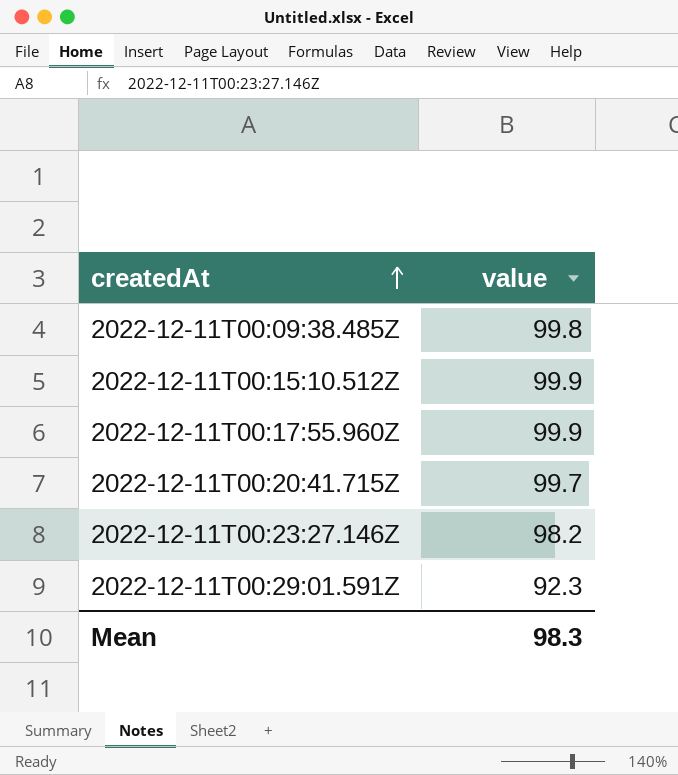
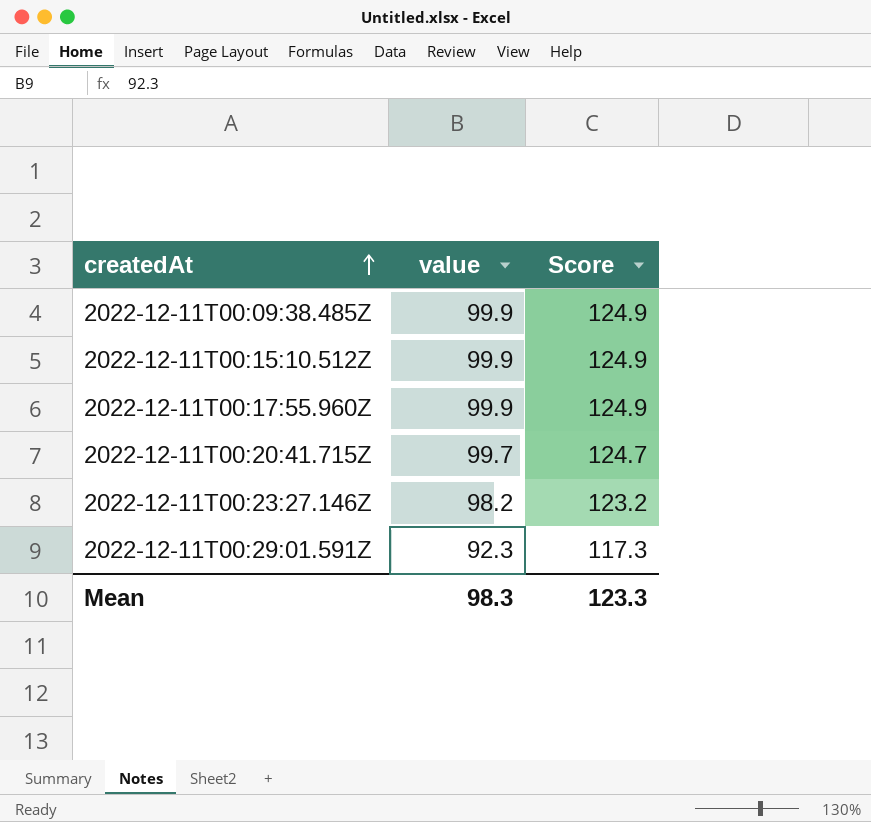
column Score | formula: none -> [value] + 25
2022-12-11T00:09:38.485Z | value: 99.8 -> 99.9

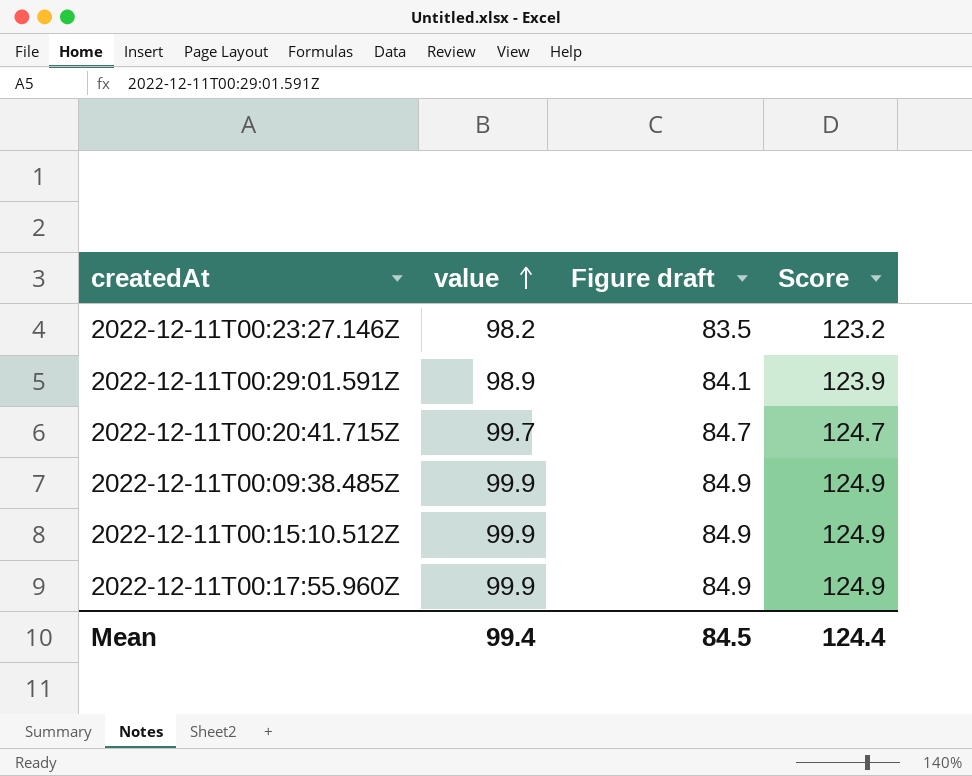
row order: createdAt ascending -> value ascending
column Figure draft | formula: none -> [value] * 0.85
2022-12-11T00:29:01.591Z | value: 92.3 -> 98.9
2022-12-11T00:29:01.591Z | Score: 117.3 -> 123.9
Mean | value: 98.3 -> 99.4
Mean | Score: 123.3 -> 124.4

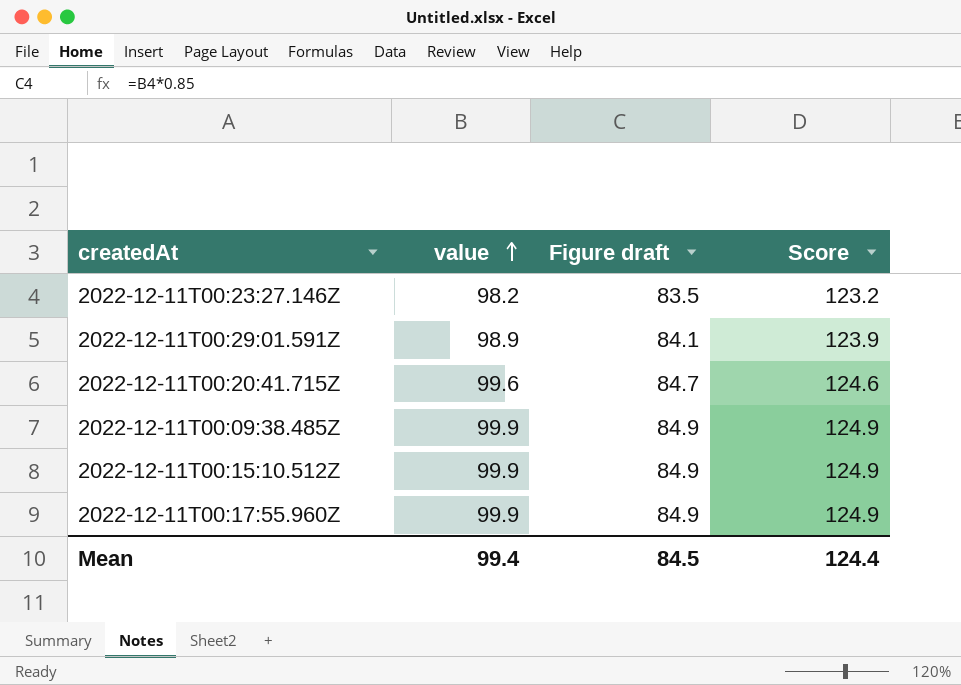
2022-12-11T00:20:41.715Z | value: 99.7 -> 99.6
2022-12-11T00:20:41.715Z | Score: 124.7 -> 124.6

